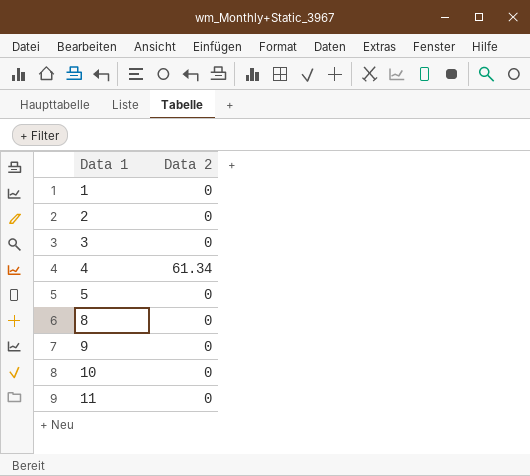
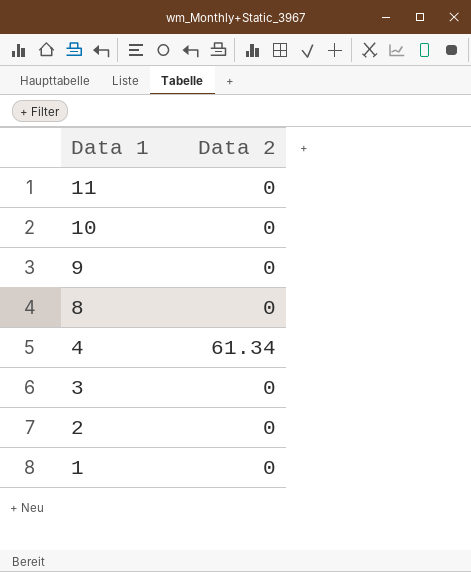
row order: Data 1 ascending -> Data 1 descending
row 5: 0 -> none

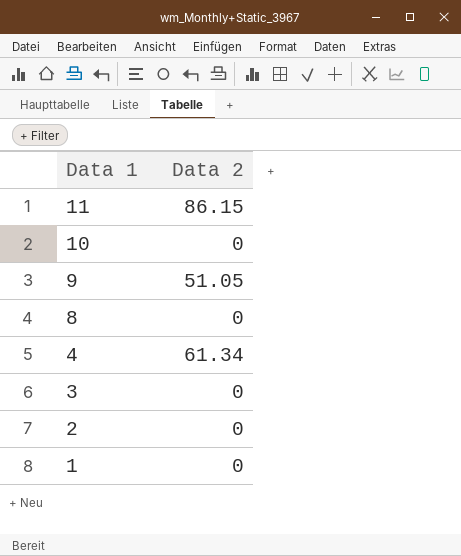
11 | Data 2: 0 -> 86.15
9 | Data 2: 0 -> 51.05

